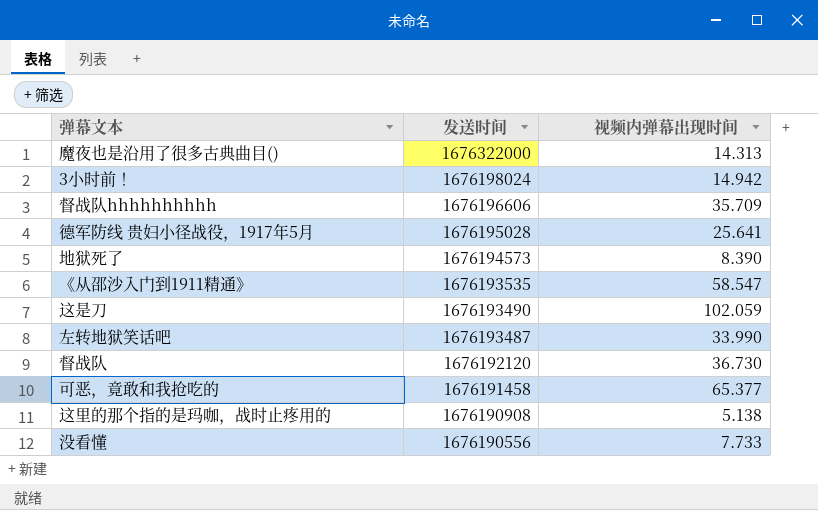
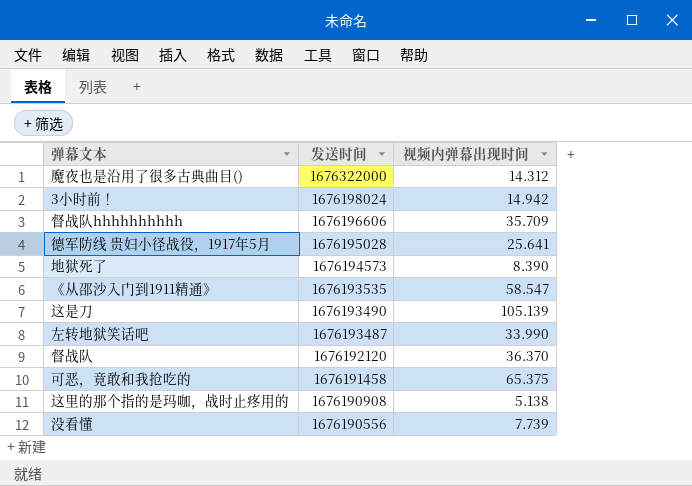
魔夜也是沿用了很多古典曲目() | 视频内弹幕出现时间: 14.313 -> 14.312
这是刀 | 视频内弹幕出现时间: 102.059 -> 105.139
督战队 | 视频内弹幕出现时间: 36.730 -> 36.370
可恶，竟敢和我抢吃的 | 视频内弹幕出现时间: 65.377 -> 65.375
没看懂 | 视频内弹幕出现时间: 7.733 -> 7.739

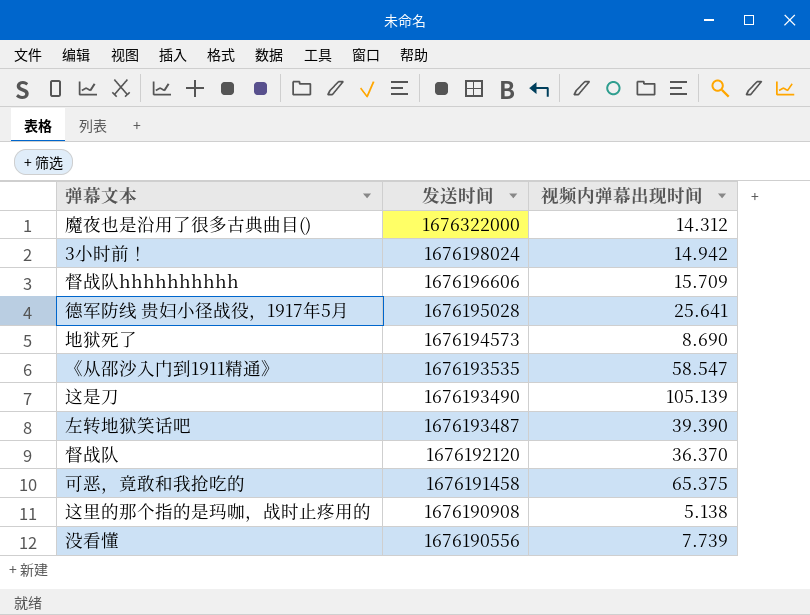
督战队hhhhhhhhhh | 视频内弹幕出现时间: 35.709 -> 15.709
地狱死了 | 视频内弹幕出现时间: 8.390 -> 8.690
左转地狱笑话吧 | 视频内弹幕出现时间: 33.990 -> 39.390

